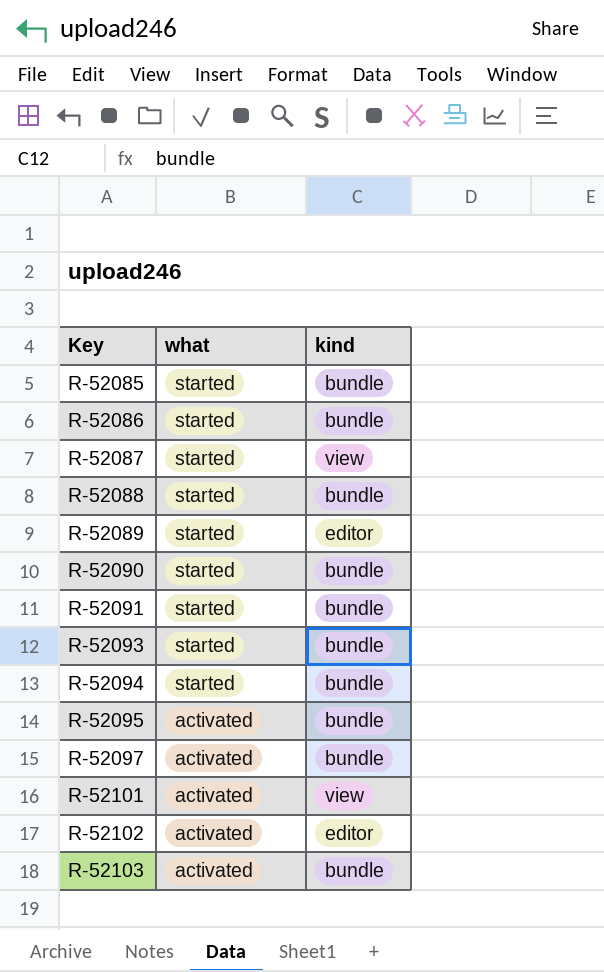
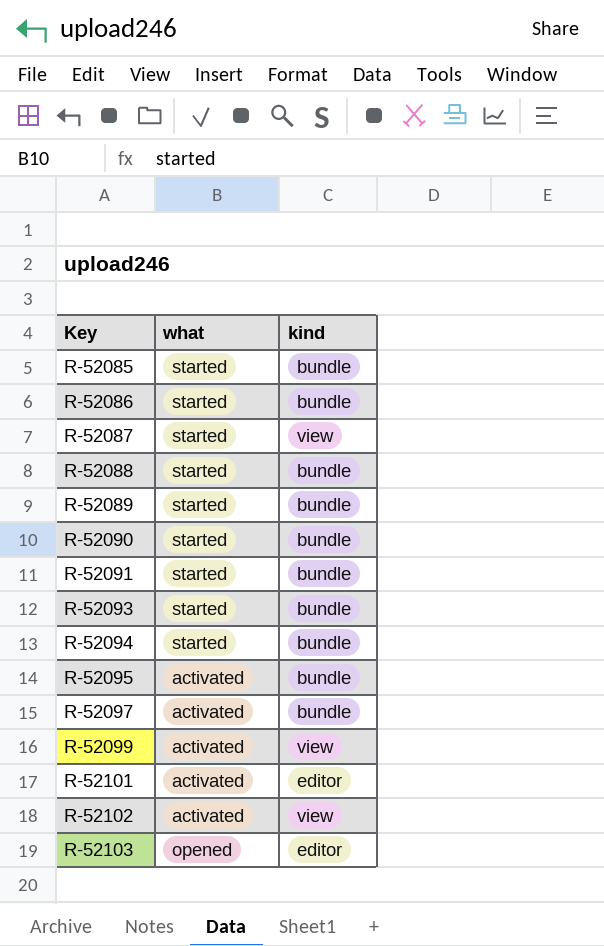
R-52089 | kind: editor -> bundle
row R-52099: none -> activated | view
R-52101 | kind: view -> editor
R-52102 | kind: editor -> view
R-52103 | what: activated -> opened
R-52103 | kind: bundle -> editor

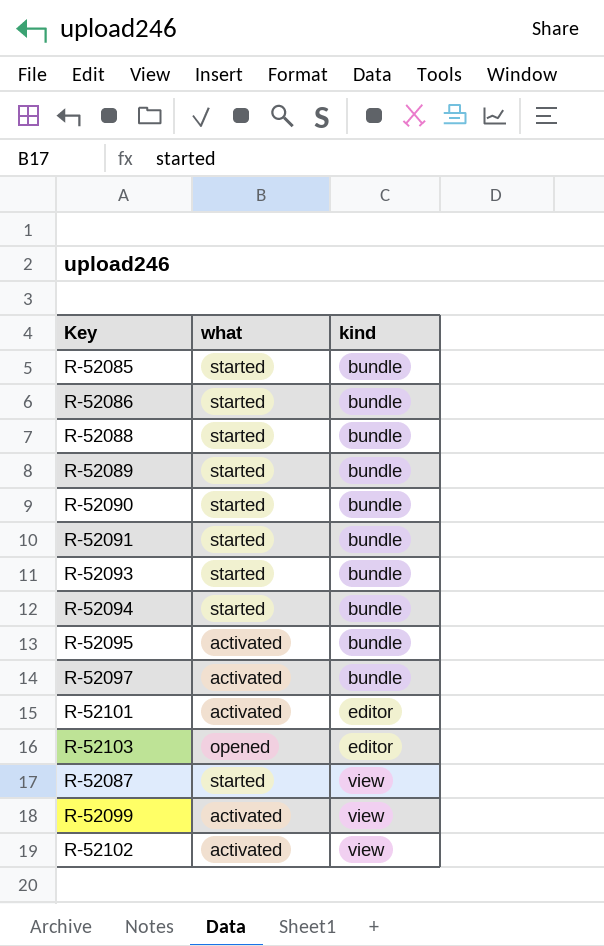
row order: Key ascending -> kind ascending

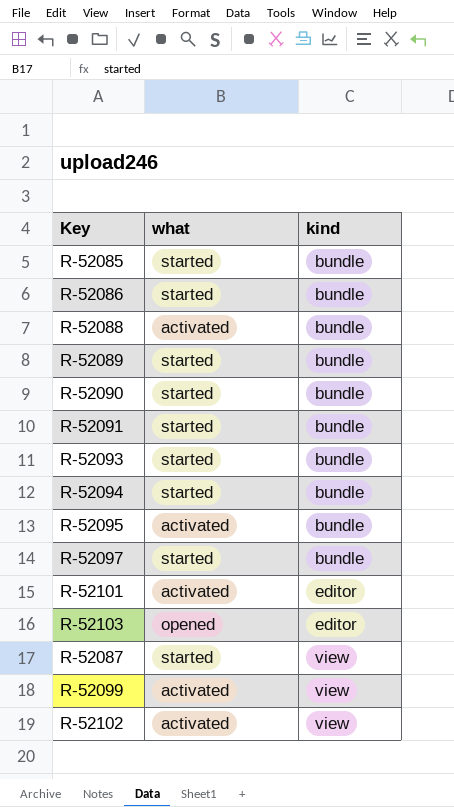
R-52088 | what: started -> activated
R-52097 | what: activated -> started

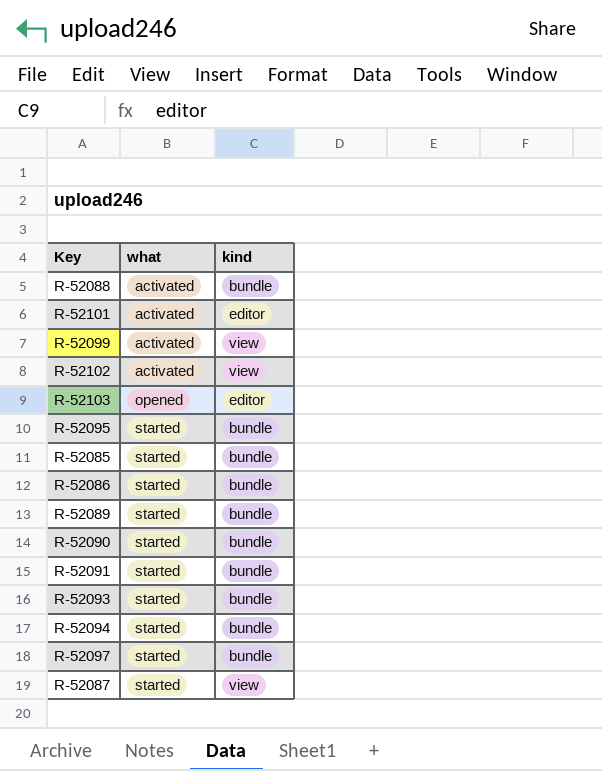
row order: kind ascending -> what ascending
R-52095 | what: activated -> started

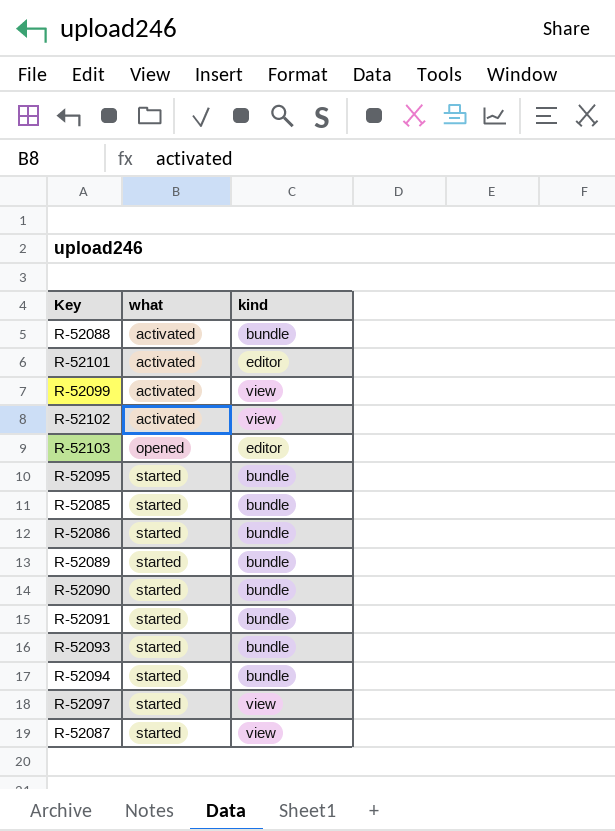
R-52097 | kind: bundle -> view

